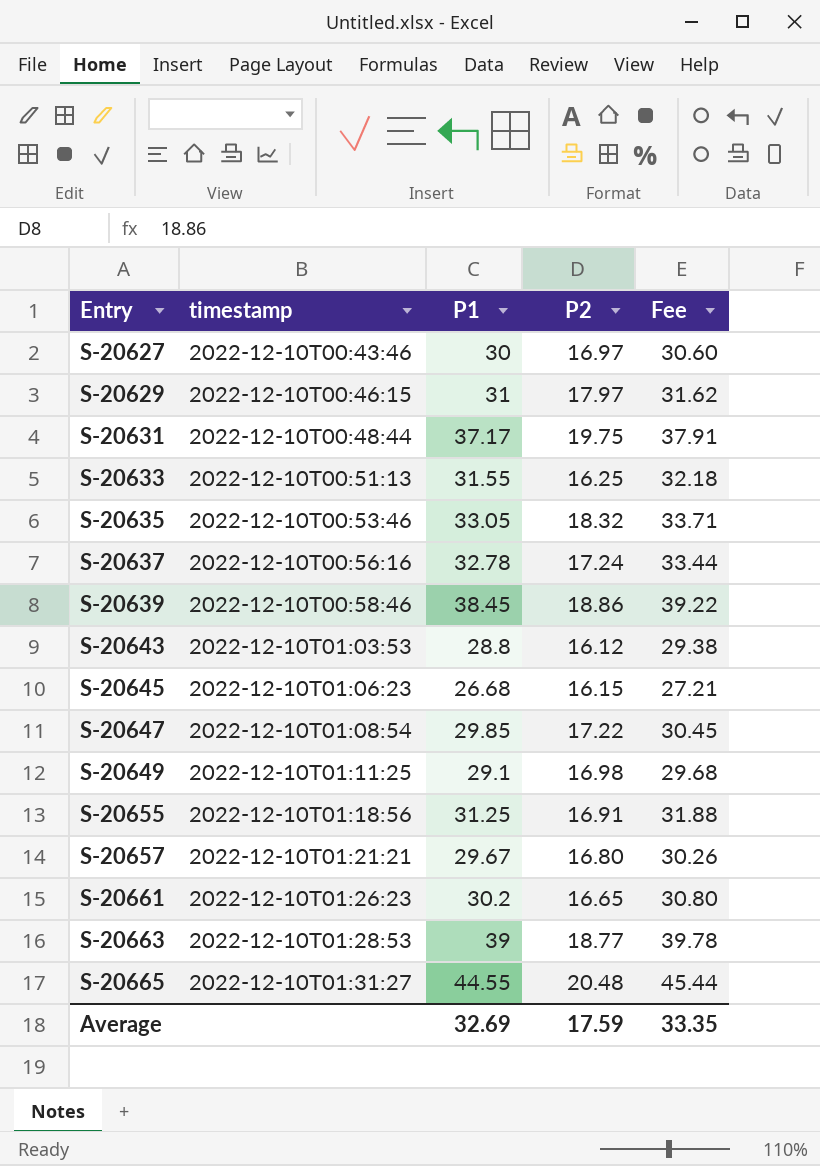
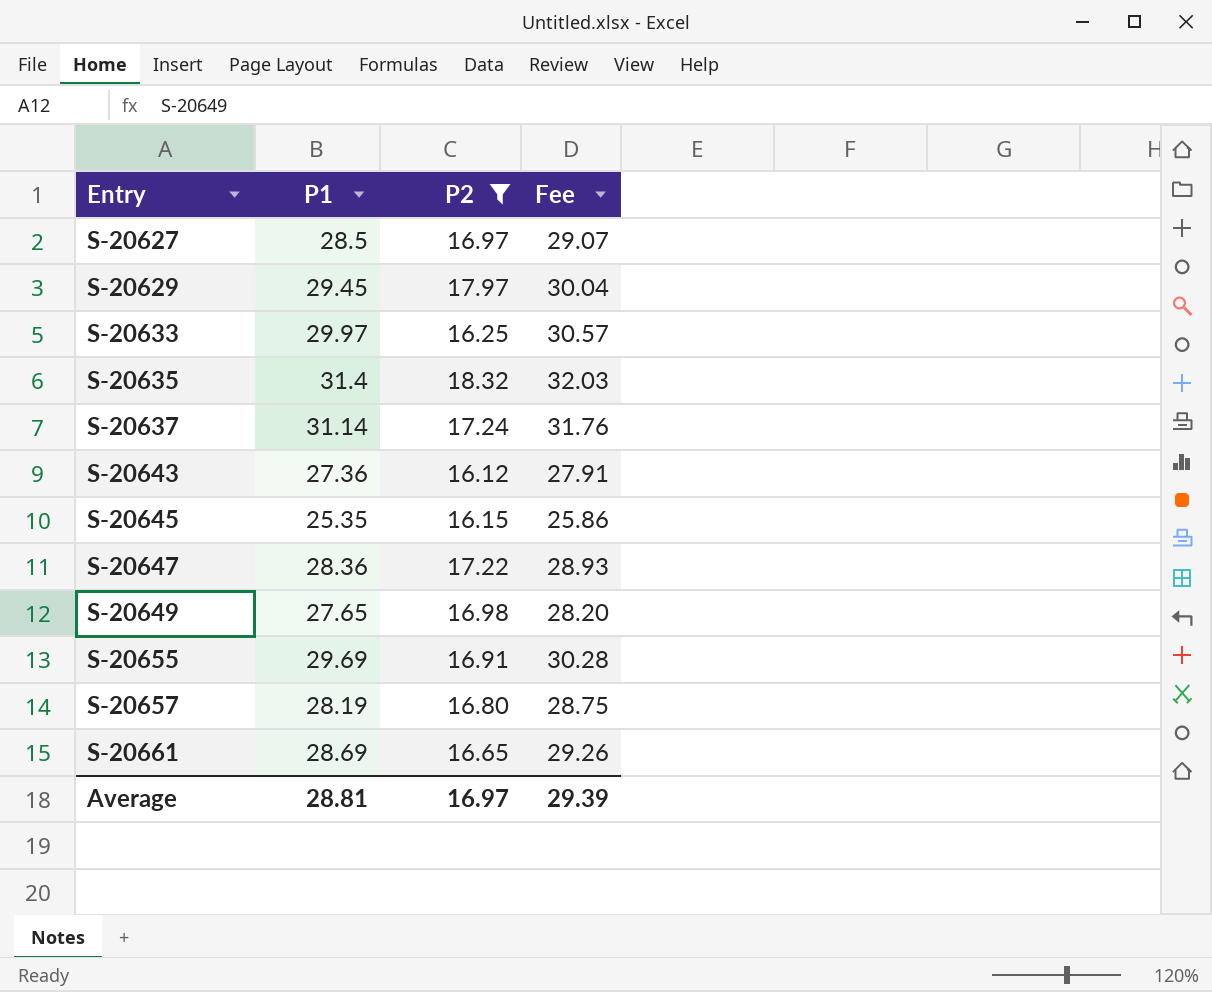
filter: none -> P2 <= 18.32
column timestamp | position: 2 -> none
S-20627 | P1: 30 -> 28.5
S-20627 | Fee: 30.60 -> 29.07
S-20629 | P1: 31 -> 29.45
S-20629 | Fee: 31.62 -> 30.04
S-20633 | P1: 31.55 -> 29.97
S-20633 | Fee: 32.18 -> 30.57
S-20635 | P1: 33.05 -> 31.4
S-20635 | Fee: 33.71 -> 32.03
S-20637 | P1: 32.78 -> 31.14
S-20637 | Fee: 33.44 -> 31.76
S-20643 | P1: 28.8 -> 27.36
S-20643 | Fee: 29.38 -> 27.91
S-20645 | P1: 26.68 -> 25.35
S-20645 | Fee: 27.21 -> 25.86
S-20647 | P1: 29.85 -> 28.36
S-20647 | Fee: 30.45 -> 28.93
S-20649 | P1: 29.1 -> 27.65
S-20649 | Fee: 29.68 -> 28.20
S-20655 | P1: 31.25 -> 29.69
S-20655 | Fee: 31.88 -> 30.28
S-20657 | P1: 29.67 -> 28.19
S-20657 | Fee: 30.26 -> 28.75
S-20661 | P1: 30.2 -> 28.69
S-20661 | Fee: 30.80 -> 29.26
Average | P1: 32.69 -> 28.81
Average | P2: 17.59 -> 16.97
Average | Fee: 33.35 -> 29.39

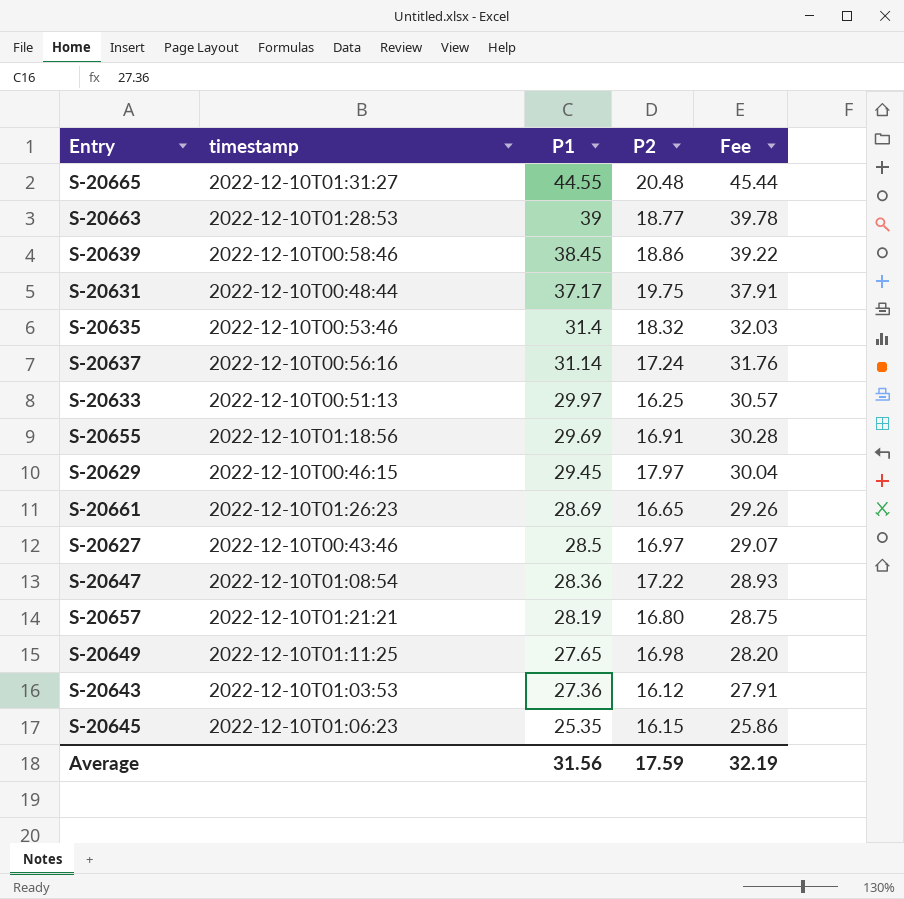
filter: P2 <= 18.32 -> none
row order: Entry ascending -> P1 descending
column timestamp | position: none -> 2
Average | P1: 28.81 -> 31.56
Average | P2: 16.97 -> 17.59
Average | Fee: 29.39 -> 32.19

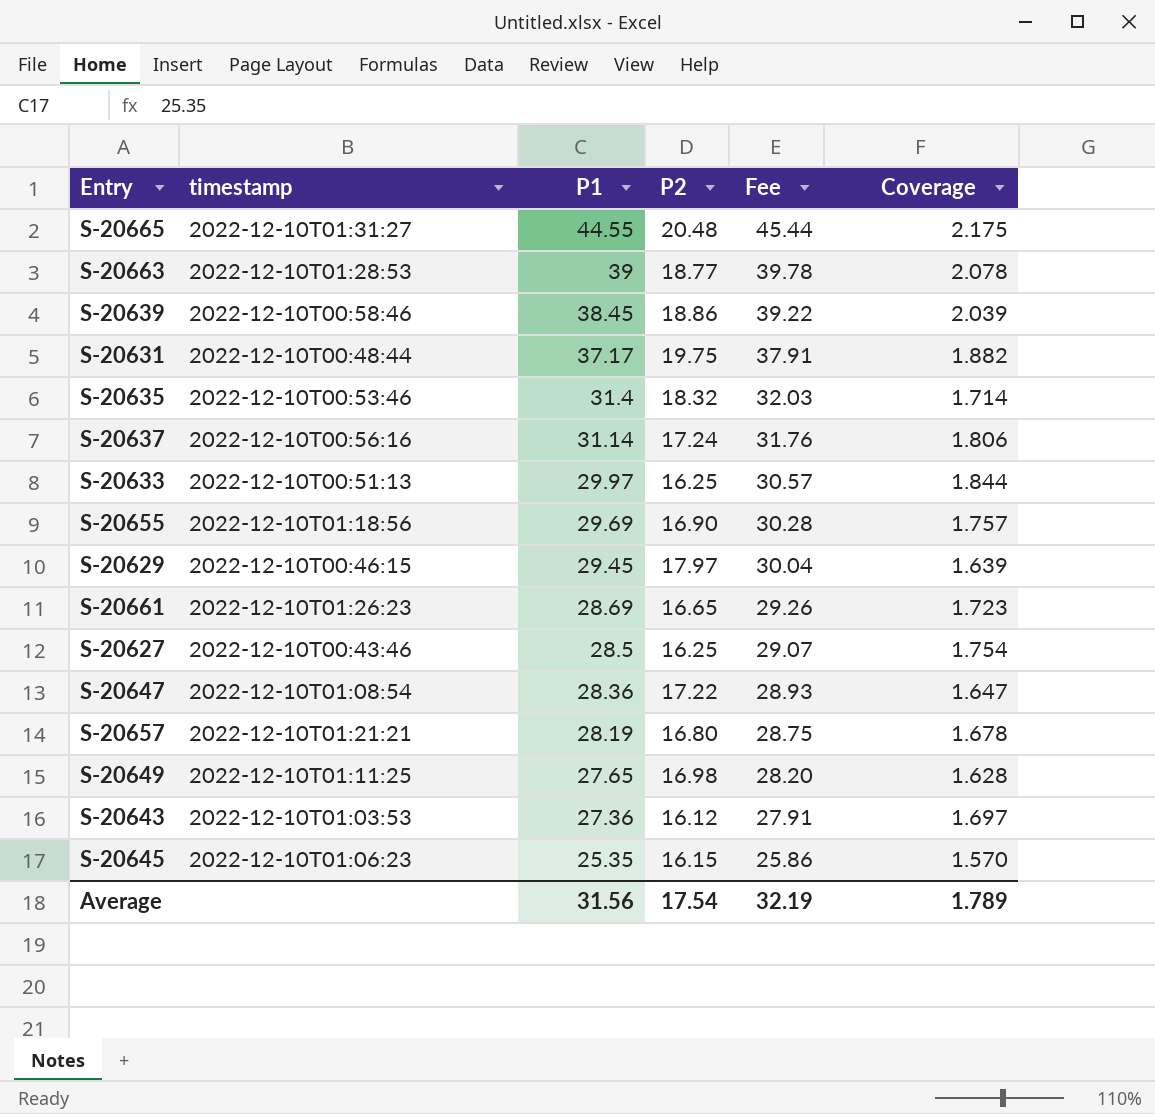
column Coverage | formula: none -> [P1] / [P2]
S-20655 | P2: 16.91 -> 16.90
S-20627 | P2: 16.97 -> 16.25
Average | P2: 17.59 -> 17.54

